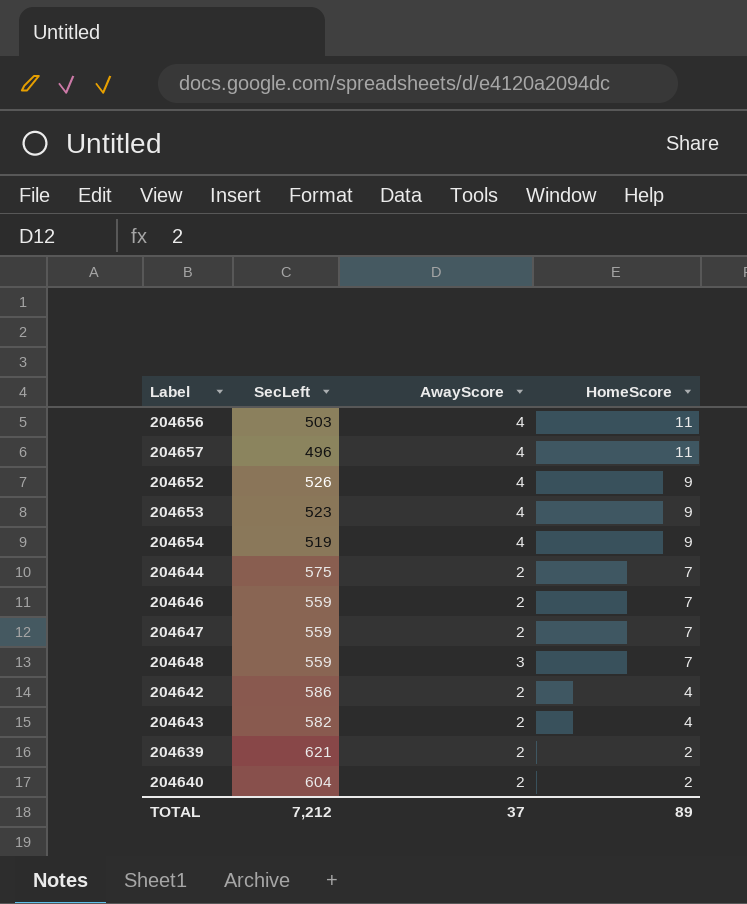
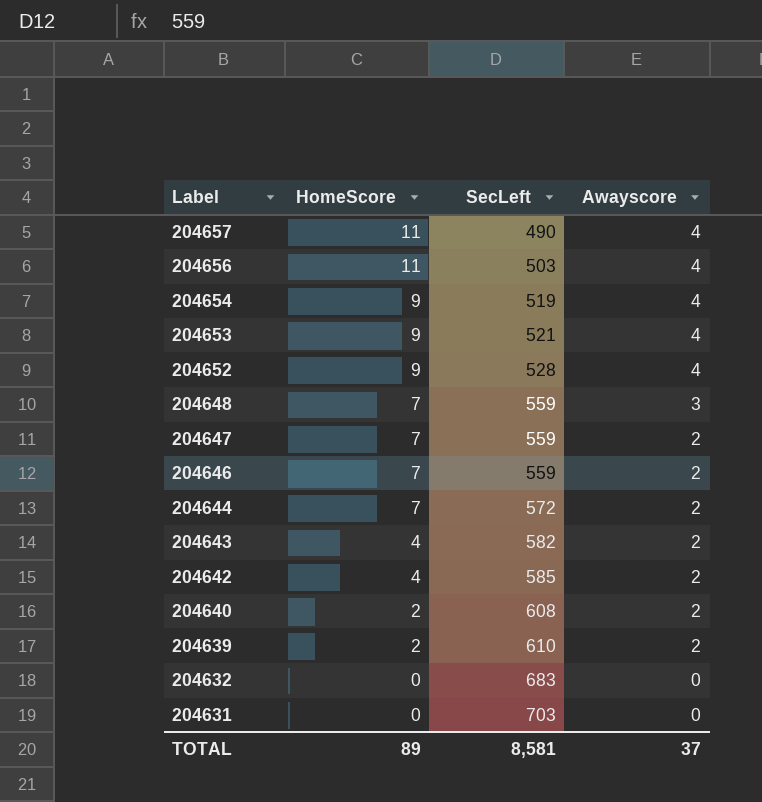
row order: HomeScore descending -> Label descending
column HomeScore | position: 4 -> 2
column name: AwayScore -> Awayscore
204657 | SecLeft: 496 -> 490
204653 | SecLeft: 523 -> 521
204652 | SecLeft: 526 -> 528
204644 | SecLeft: 575 -> 572
204642 | SecLeft: 586 -> 585
204640 | SecLeft: 604 -> 608
204639 | SecLeft: 621 -> 610
row 204632: none -> 0 | 683 | 0
row 204631: none -> 0 | 703 | 0
TOTAL | SecLeft: 7,212 -> 8,581

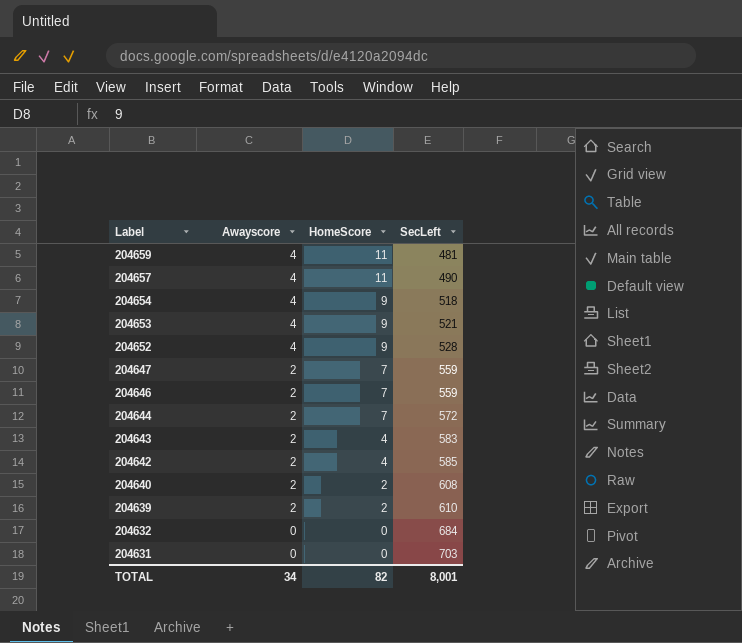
column Awayscore | position: 4 -> 2
row 204656: 11 | 503 | 4 -> none
row 204648: 7 | 559 | 3 -> none
row 204659: none -> 4 | 11 | 481
204654 | SecLeft: 519 -> 518
204643 | SecLeft: 582 -> 583
204632 | SecLeft: 683 -> 684
TOTAL | Awayscore: 37 -> 34
TOTAL | HomeScore: 89 -> 82
TOTAL | SecLeft: 8,581 -> 8,001

